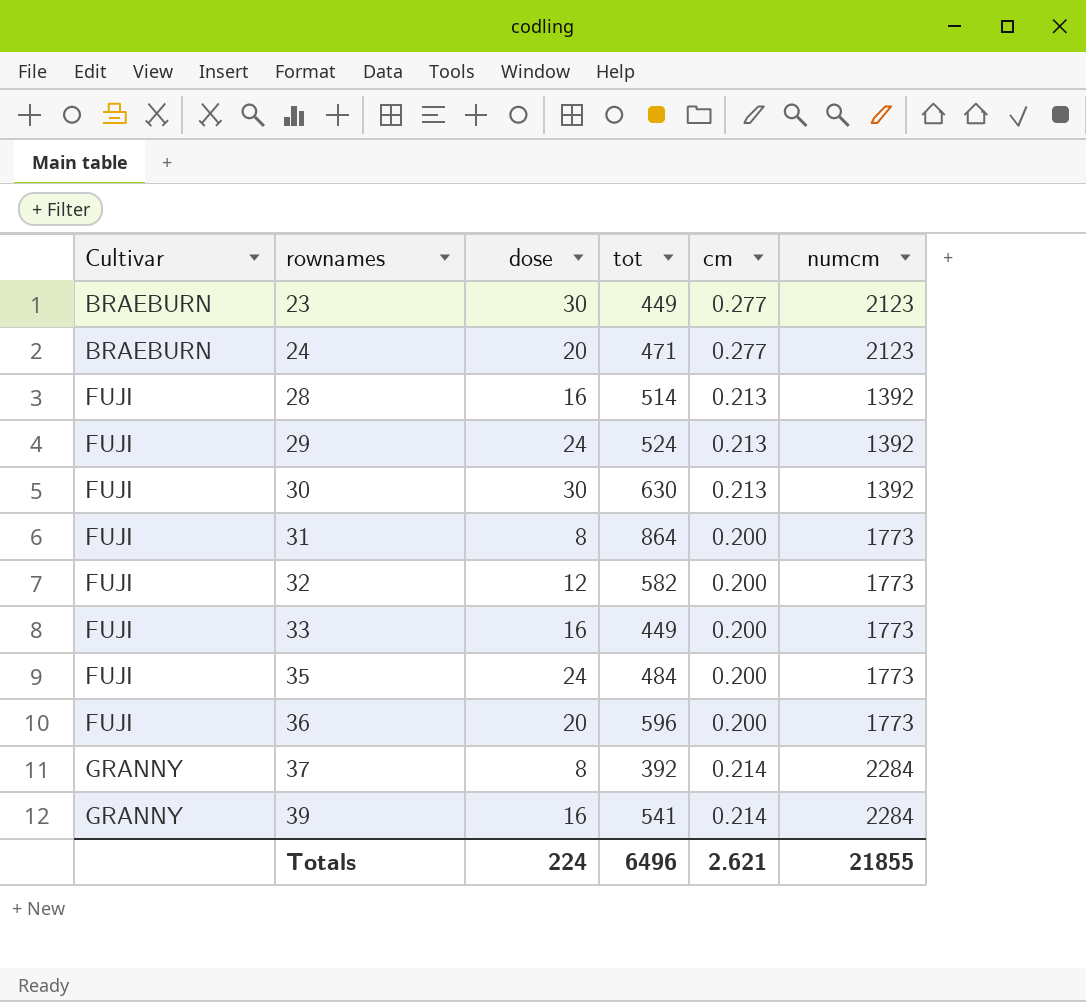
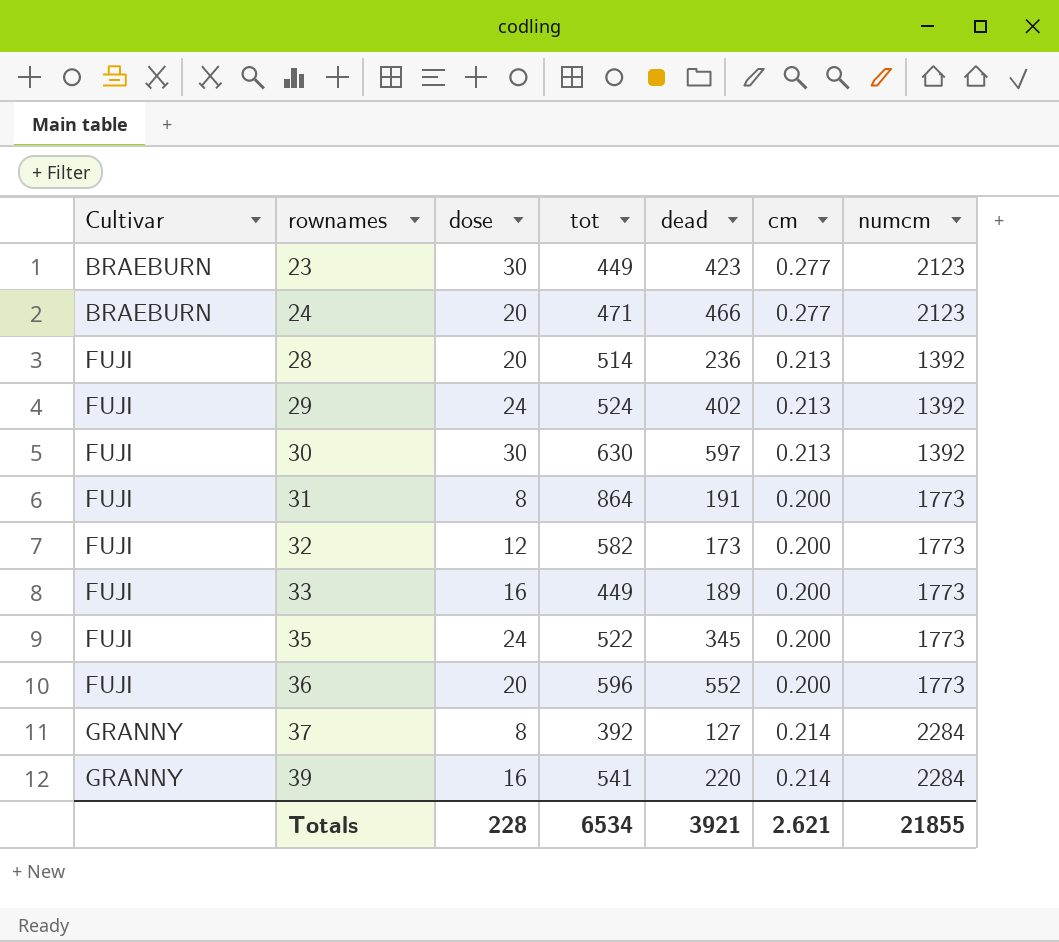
column dead | position: none -> 5
28 | dose: 16 -> 20
35 | tot: 484 -> 522
Totals | dose: 224 -> 228
Totals | tot: 6496 -> 6534

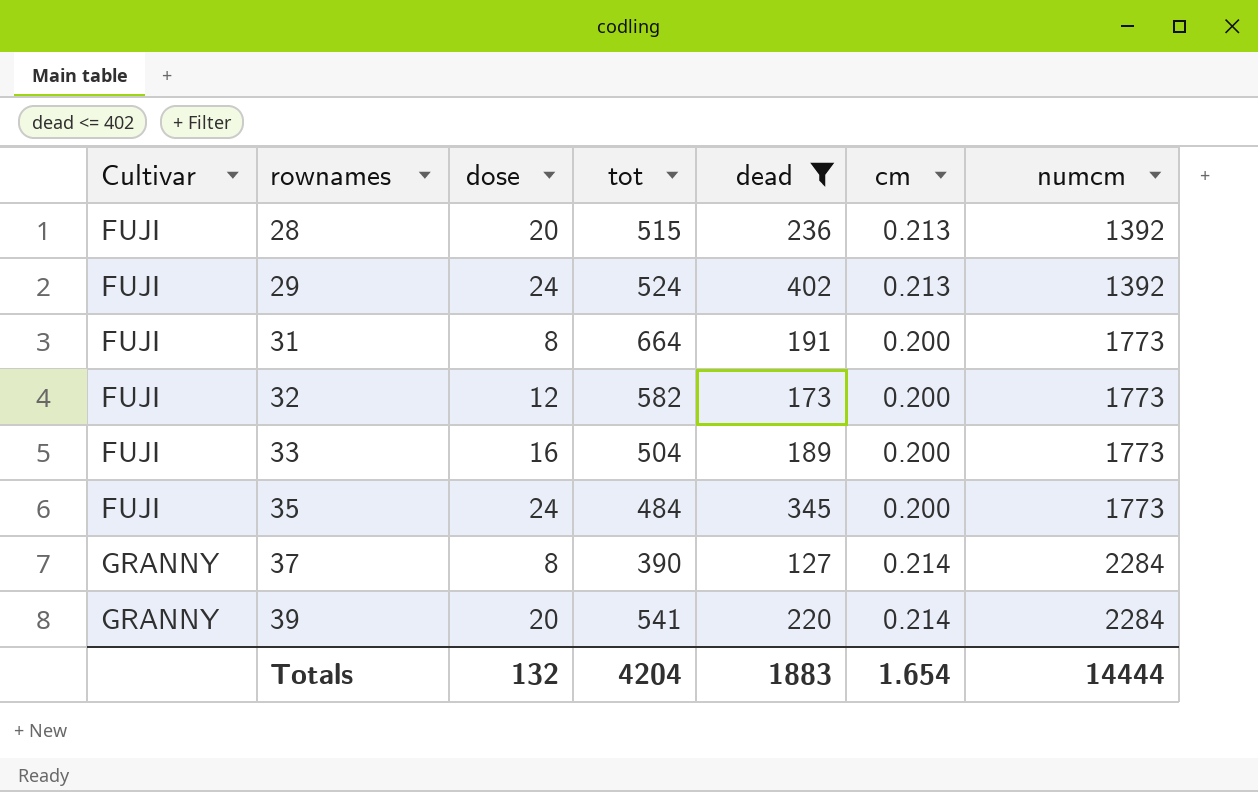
filter: none -> dead <= 402
28 | tot: 514 -> 515
31 | tot: 864 -> 664
33 | tot: 449 -> 504
35 | tot: 522 -> 484
37 | tot: 392 -> 390
39 | dose: 16 -> 20
Totals | dose: 228 -> 132
Totals | tot: 6534 -> 4204
Totals | dead: 3921 -> 1883
Totals | cm: 2.621 -> 1.654
Totals | numcm: 21855 -> 14444

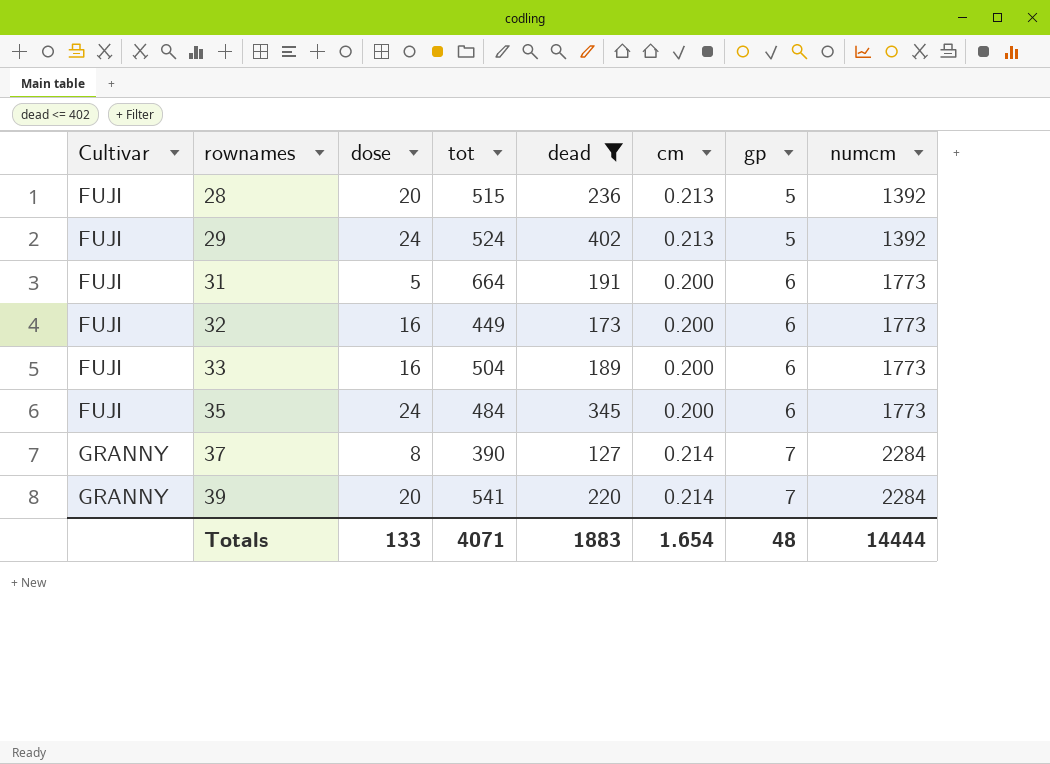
column gp | position: none -> 7
31 | dose: 8 -> 5
32 | dose: 12 -> 16
32 | tot: 582 -> 449
Totals | dose: 132 -> 133
Totals | tot: 4204 -> 4071

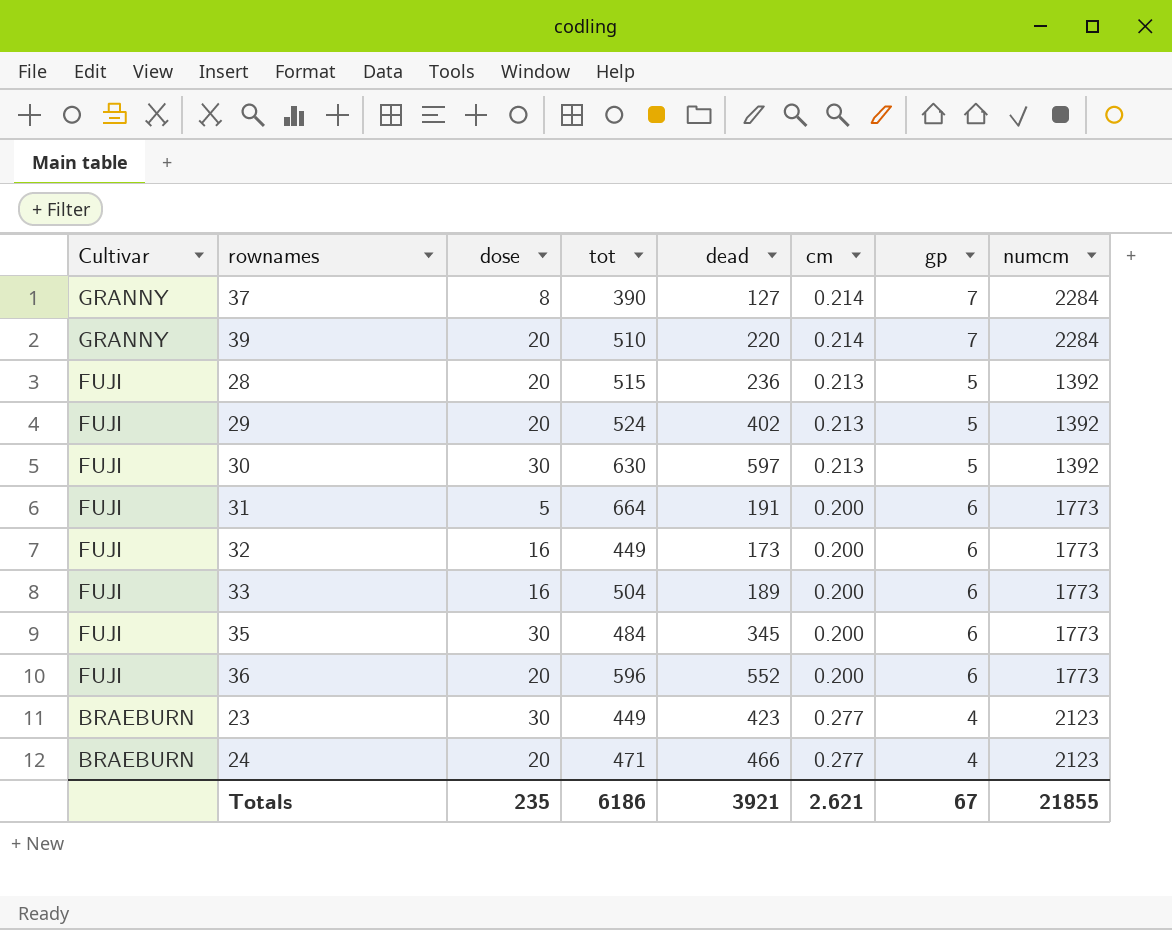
filter: dead <= 402 -> none
row order: Cultivar ascending -> Cultivar descending
39 | tot: 541 -> 510
29 | dose: 24 -> 20
35 | dose: 24 -> 30
Totals | dose: 133 -> 235
Totals | tot: 4071 -> 6186
Totals | dead: 1883 -> 3921
Totals | cm: 1.654 -> 2.621
Totals | gp: 48 -> 67
Totals | numcm: 14444 -> 21855

